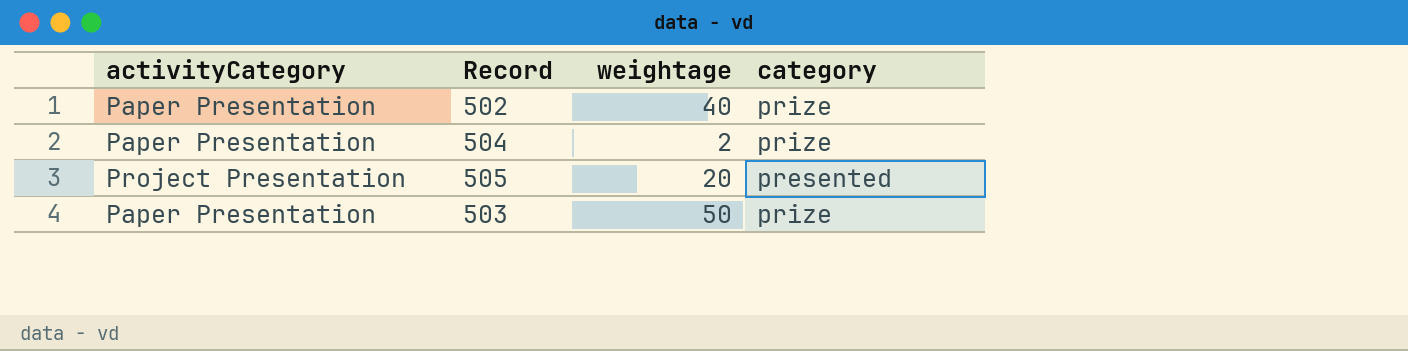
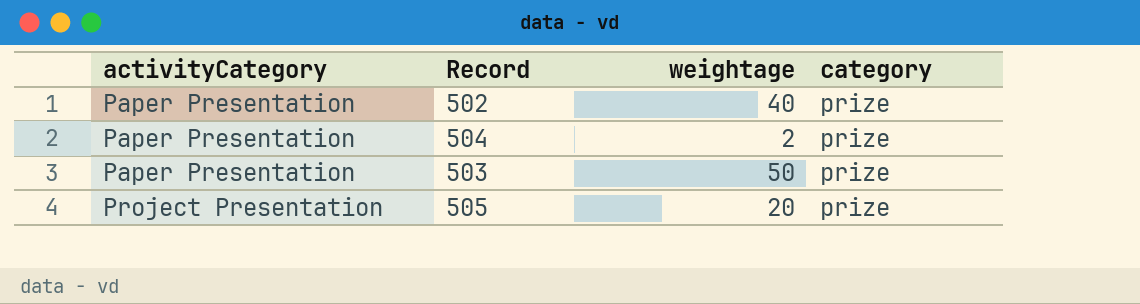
row order: none -> activityCategory ascending
505 | category: presented -> prize

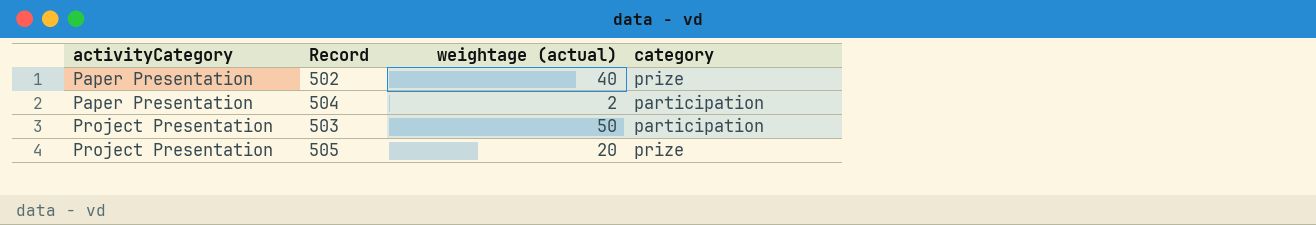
column name: weightage -> weightage (actual)
504 | category: prize -> participation
503 | activityCategory: Paper Presentation -> Project Presentation
503 | category: prize -> participation

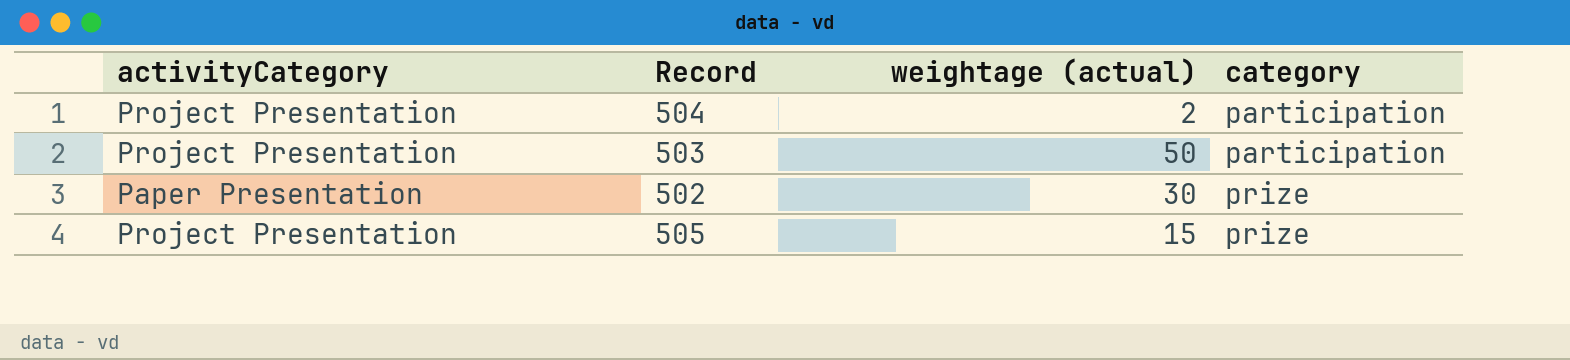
row order: activityCategory ascending -> category ascending
504 | activityCategory: Paper Presentation -> Project Presentation
502 | weightage (actual): 40 -> 30
505 | weightage (actual): 20 -> 15

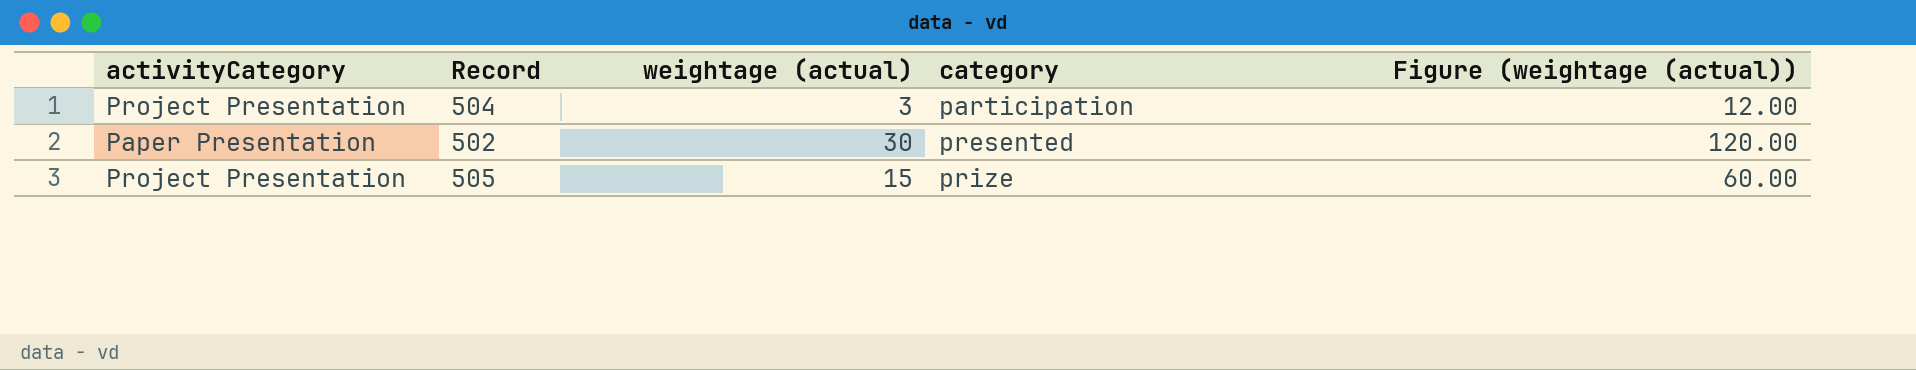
column Figure (weightage (actual)) | formula: none -> [weightage (actual)] * 4
row 503: Project Presentation | 50 | participation -> none
504 | weightage (actual): 2 -> 3
502 | category: prize -> presented

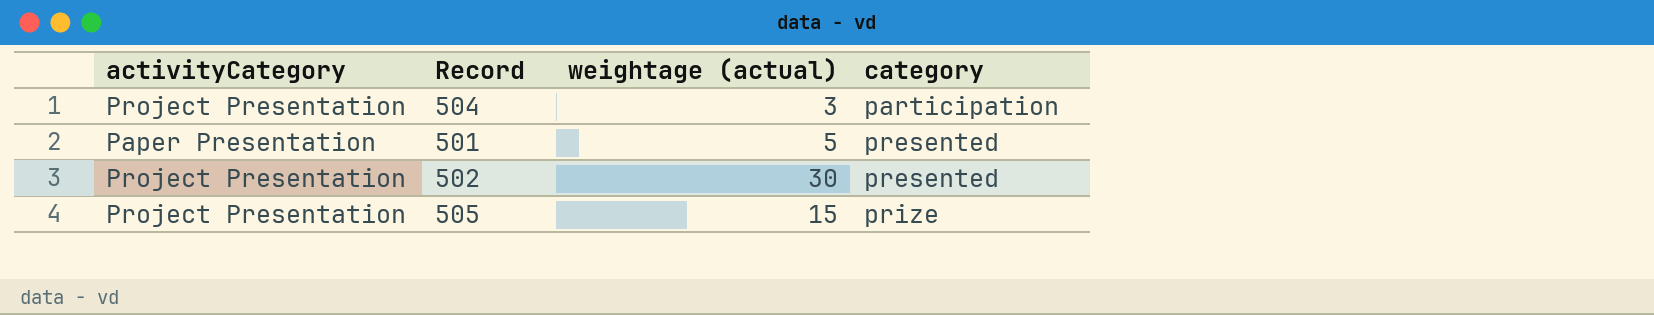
column Figure (weightage (actual)) | formula: [weightage (actual)] * 4 -> none
row 501: none -> Paper Presentation | 5 | presented
502 | activityCategory: Paper Presentation -> Project Presentation

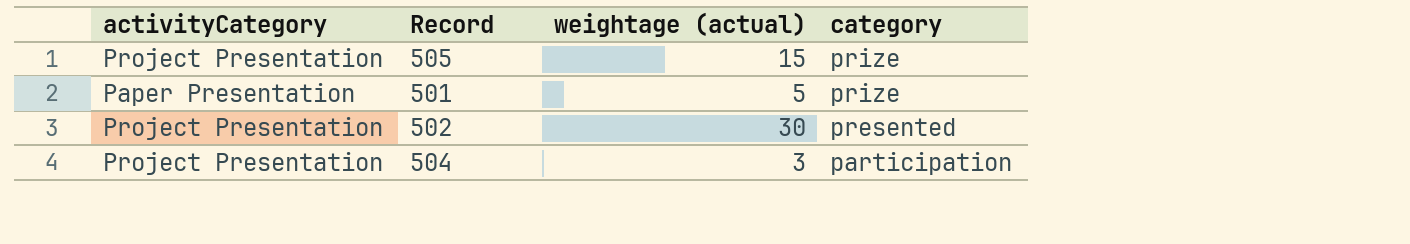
row order: category ascending -> category descending
501 | category: presented -> prize

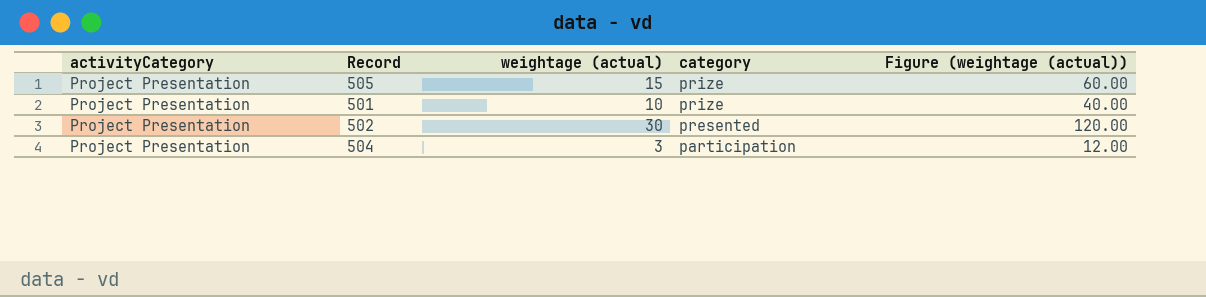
column Figure (weightage (actual)) | formula: none -> [weightage (actual)] * 4
501 | activityCategory: Paper Presentation -> Project Presentation
501 | weightage (actual): 5 -> 10

